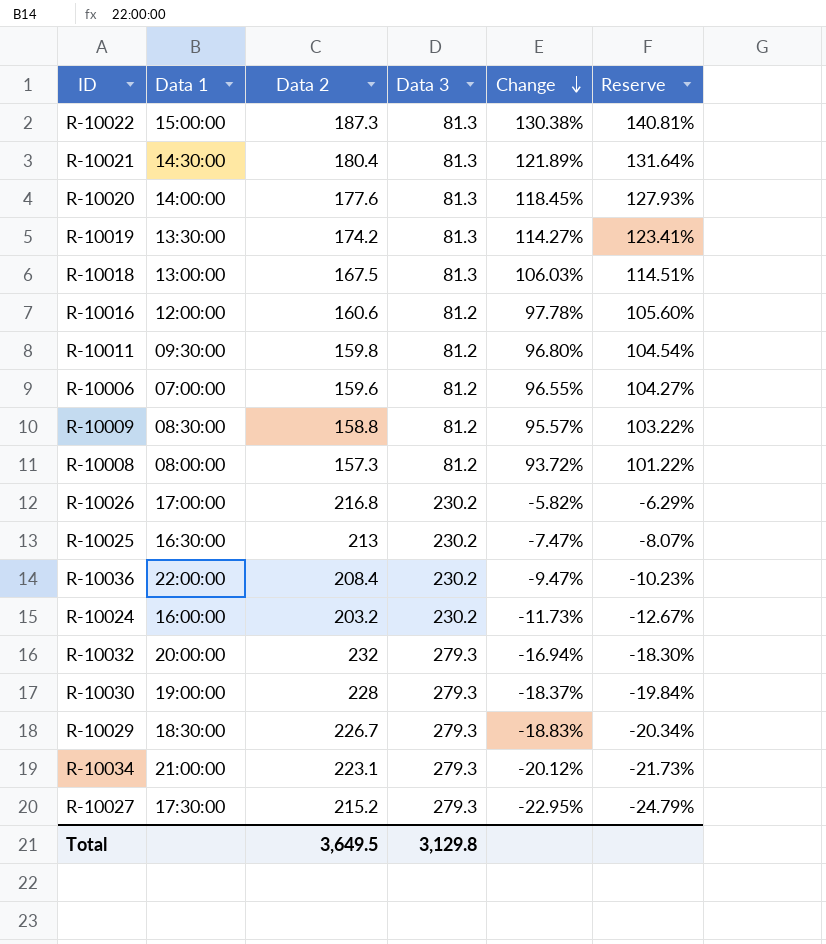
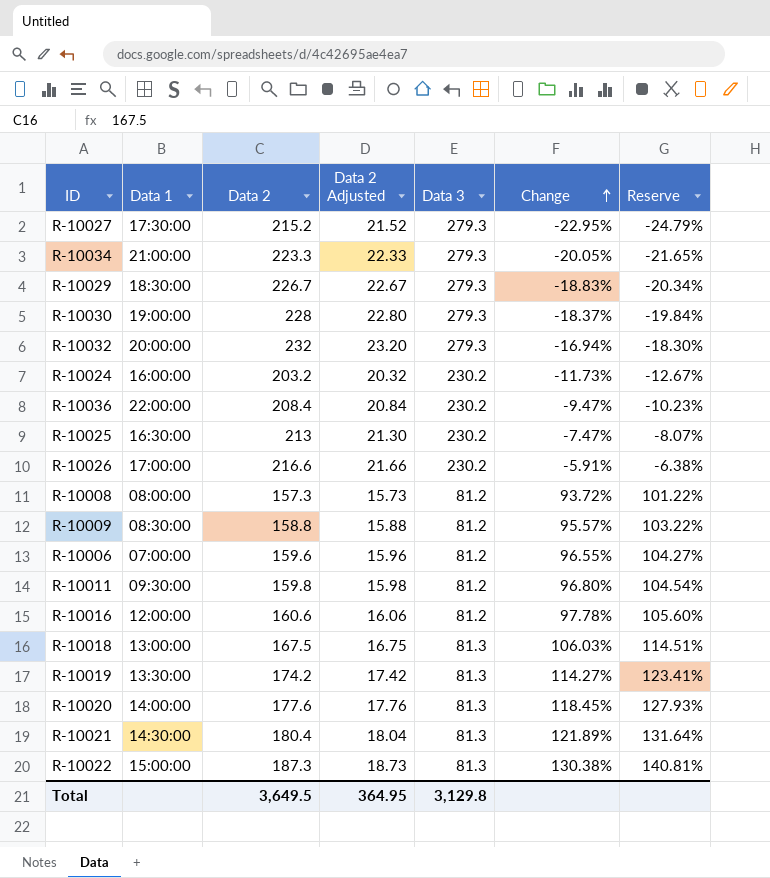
row order: Change descending -> Change ascending
column Data 2 Adjusted | formula: none -> [Data 2] * 0.1
R-10034 | Data 2: 223.1 -> 223.3
R-10034 | Change: -20.12% -> -20.05%
R-10034 | Reserve: -21.73% -> -21.65%
R-10026 | Data 2: 216.8 -> 216.6
R-10026 | Change: -5.82% -> -5.91%
R-10026 | Reserve: -6.29% -> -6.38%

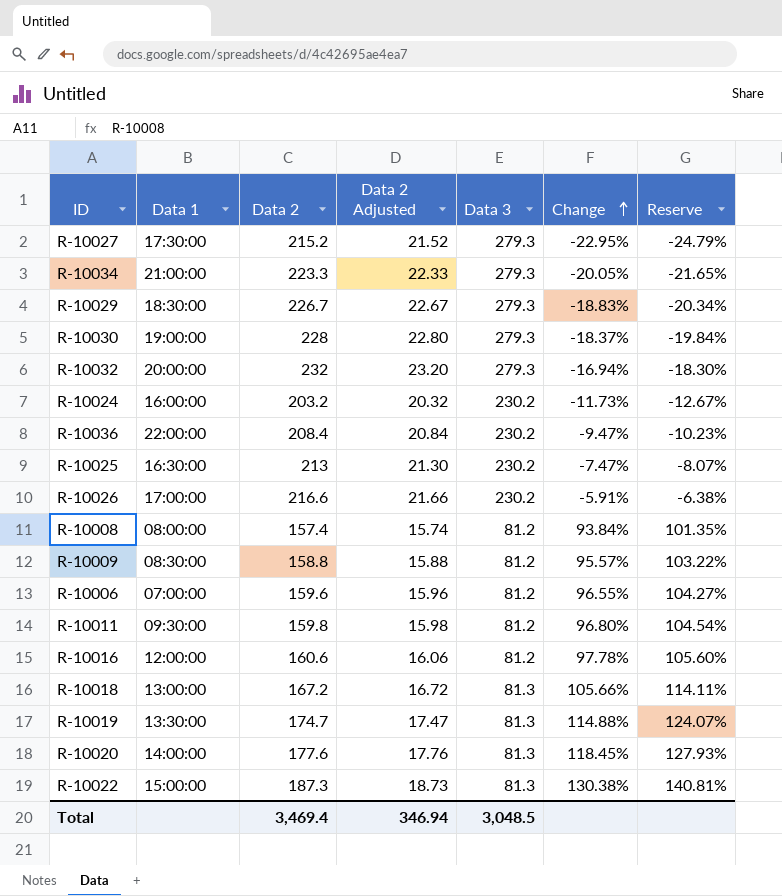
row R-10021: 14:30:00 | 180.4 | 18.04 | 81.3 | 121.89% | 131.64% -> none
R-10008 | Data 2: 157.3 -> 157.4
R-10008 | Data 2 Adjusted: 15.73 -> 15.74
R-10008 | Change: 93.72% -> 93.84%
R-10008 | Reserve: 101.22% -> 101.35%
R-10018 | Data 2: 167.5 -> 167.2
R-10018 | Data 2 Adjusted: 16.75 -> 16.72
R-10018 | Change: 106.03% -> 105.66%
R-10018 | Reserve: 114.51% -> 114.11%
R-10019 | Data 2: 174.2 -> 174.7
R-10019 | Data 2 Adjusted: 17.42 -> 17.47
R-10019 | Change: 114.27% -> 114.88%
R-10019 | Reserve: 123.41% -> 124.07%
Total | Data 2: 3,649.5 -> 3,469.4
Total | Data 2 Adjusted: 364.95 -> 346.94
Total | Data 3: 3,129.8 -> 3,048.5

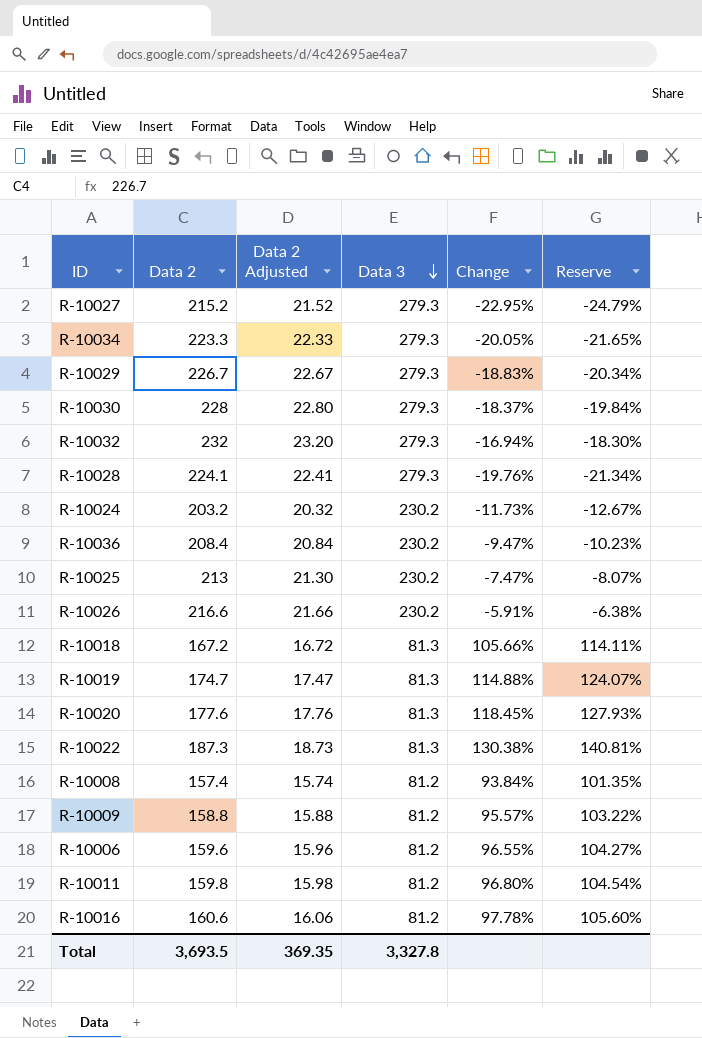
row order: Change ascending -> Data 3 descending
column Data 1 | position: 2 -> none
row R-10028: none -> 224.1 | 22.41 | 279.3 | -19.76% | -21.34%
Total | Data 2: 3,469.4 -> 3,693.5
Total | Data 2 Adjusted: 346.94 -> 369.35
Total | Data 3: 3,048.5 -> 3,327.8

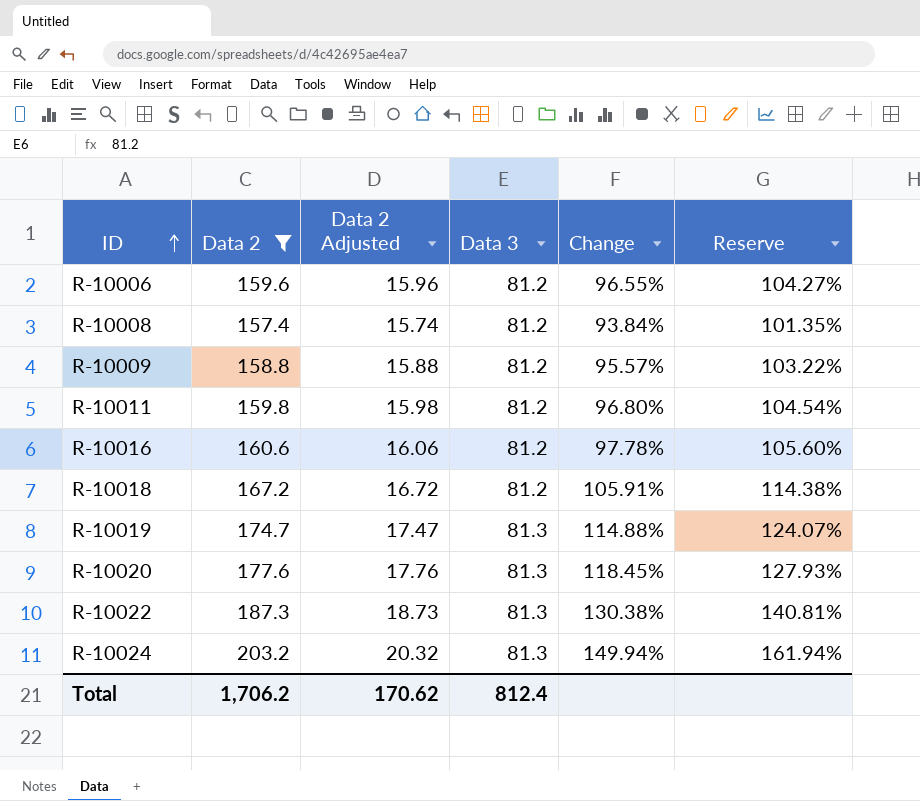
filter: none -> Data 2 <= 203.2
row order: Data 3 descending -> ID ascending
R-10018 | Data 3: 81.3 -> 81.2
R-10018 | Change: 105.66% -> 105.91%
R-10018 | Reserve: 114.11% -> 114.38%
R-10024 | Data 3: 230.2 -> 81.3
R-10024 | Change: -11.73% -> 149.94%
R-10024 | Reserve: -12.67% -> 161.94%
Total | Data 2: 3,693.5 -> 1,706.2
Total | Data 2 Adjusted: 369.35 -> 170.62
Total | Data 3: 3,327.8 -> 812.4

